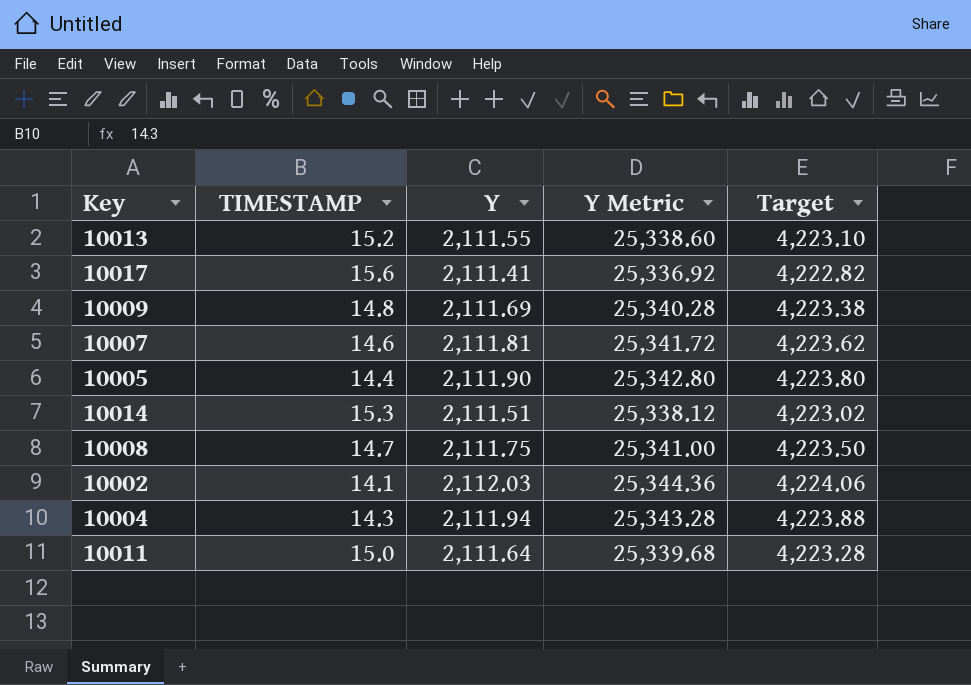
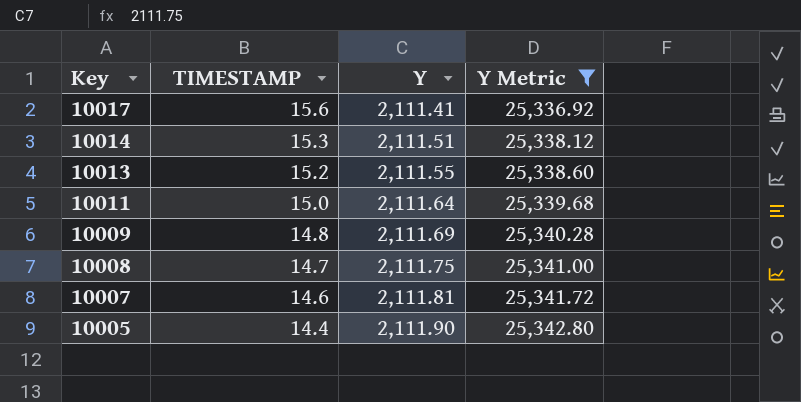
filter: none -> Y Metric <= 25,342.80
row order: none -> Key descending
column Target | formula: [Y] * 2 -> none

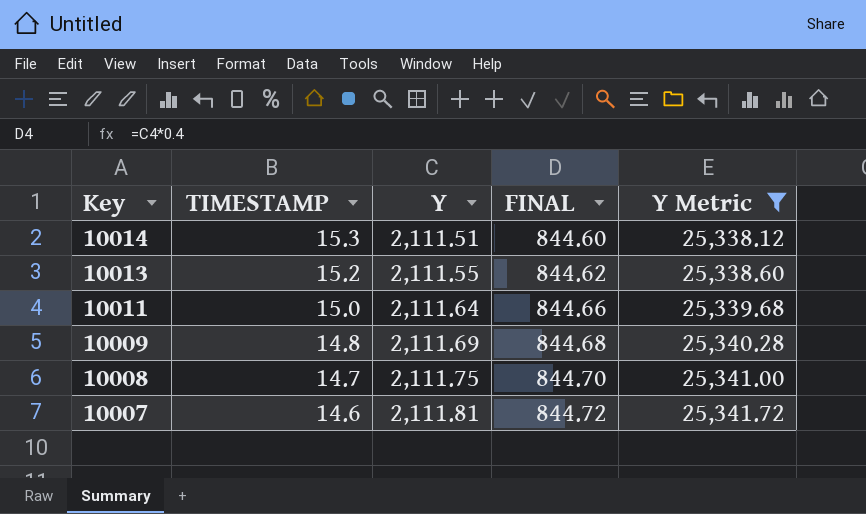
column FINAL | formula: none -> [Y] * 0.4
row 10017: 15.6 | 2,111.41 | 25,336.92 -> none
row 10005: 14.4 | 2,111.90 | 25,342.80 -> none

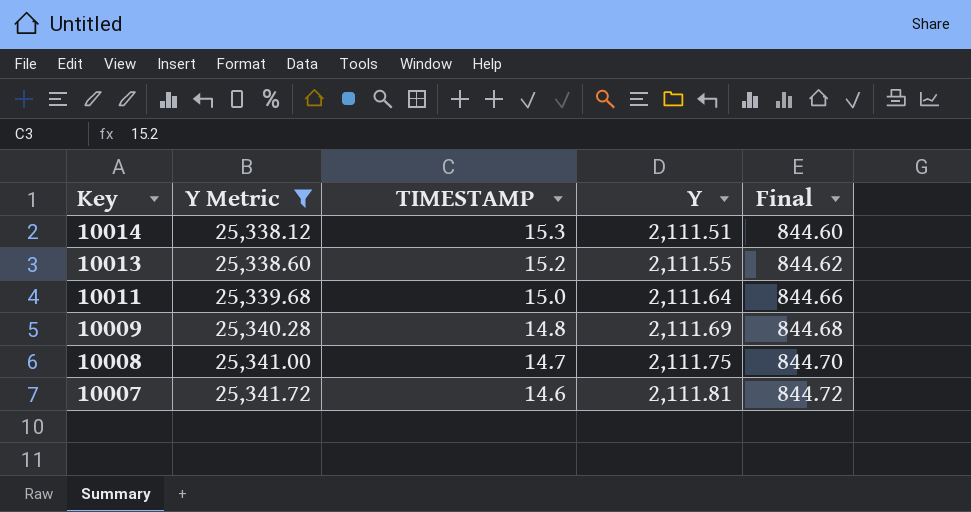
column Y Metric | position: 5 -> 2
column name: FINAL -> Final

